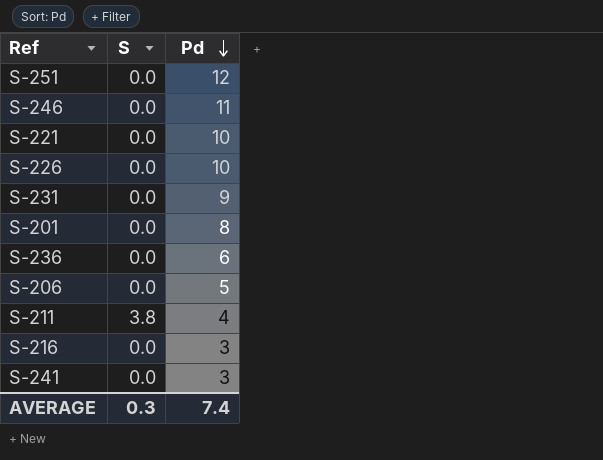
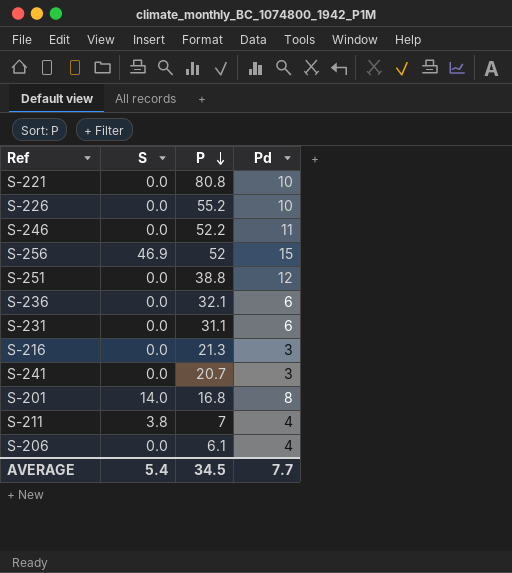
row order: Pd descending -> P descending
column P | position: none -> 3
row S-256: none -> 46.9 | 52 | 15
S-231 | Pd: 9 -> 6
S-201 | S: 0.0 -> 14.0
S-206 | Pd: 5 -> 4
AVERAGE | S: 0.3 -> 5.4
AVERAGE | Pd: 7.4 -> 7.7

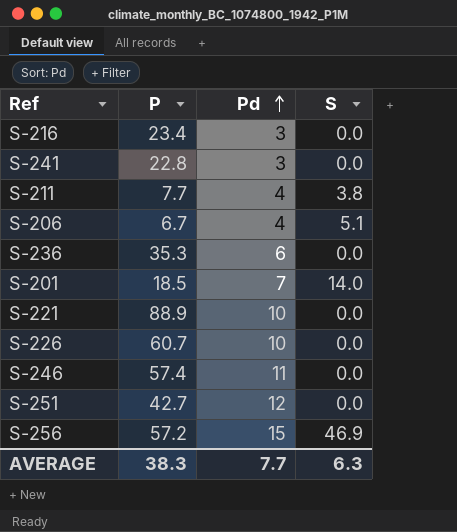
row order: P descending -> Pd ascending
column S | position: 2 -> 4
row S-231: 0.0 | 31.1 | 6 -> none
S-216 | P: 21.3 -> 23.4
S-241 | P: 20.7 -> 22.8
S-211 | P: 7 -> 7.7
S-206 | P: 6.1 -> 6.7
S-206 | S: 0.0 -> 5.1
S-236 | P: 32.1 -> 35.3
S-201 | P: 16.8 -> 18.5
S-201 | Pd: 8 -> 7
S-221 | P: 80.8 -> 88.9
S-226 | P: 55.2 -> 60.7
S-246 | P: 52.2 -> 57.4
S-251 | P: 38.8 -> 42.7
S-256 | P: 52 -> 57.2
AVERAGE | P: 34.5 -> 38.3
AVERAGE | S: 5.4 -> 6.3

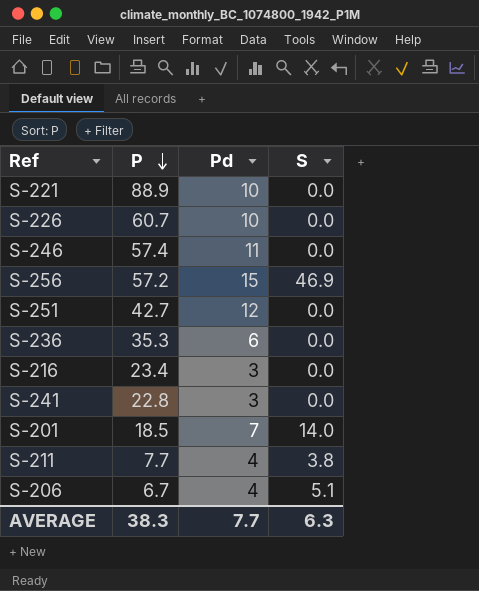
row order: Pd ascending -> P descending

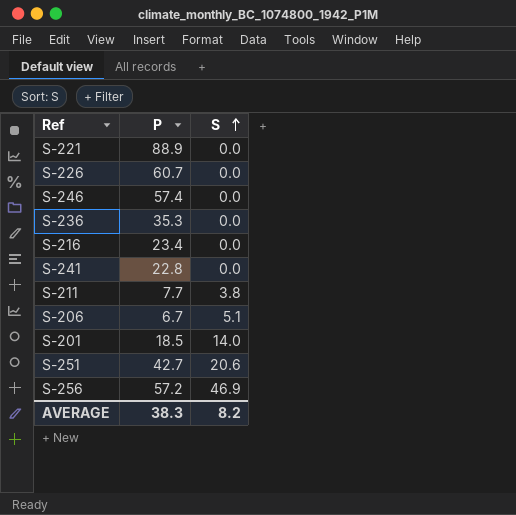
row order: P descending -> S ascending
column Pd | position: 3 -> none
S-251 | S: 0.0 -> 20.6
AVERAGE | S: 6.3 -> 8.2

